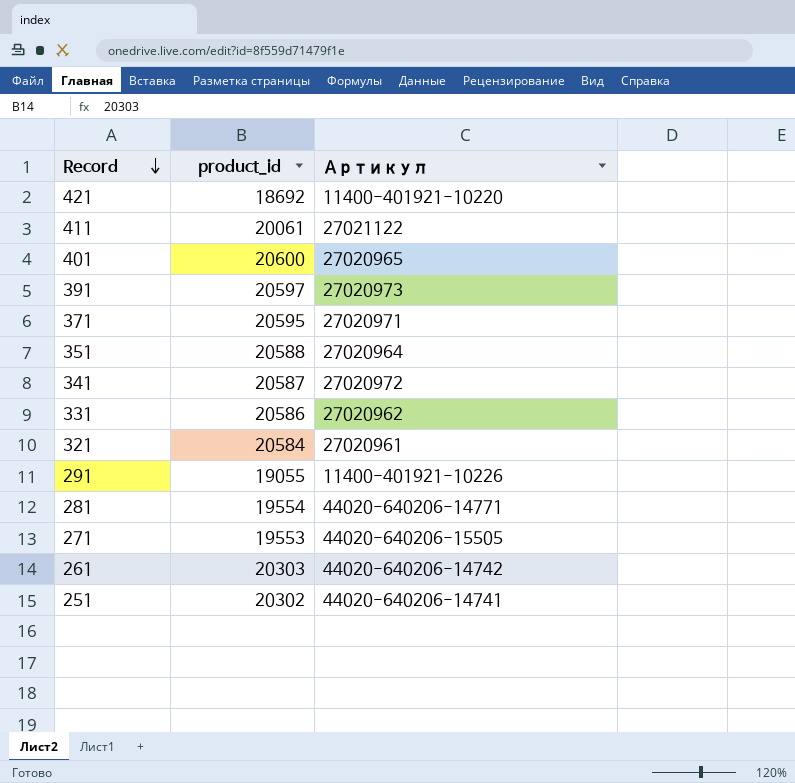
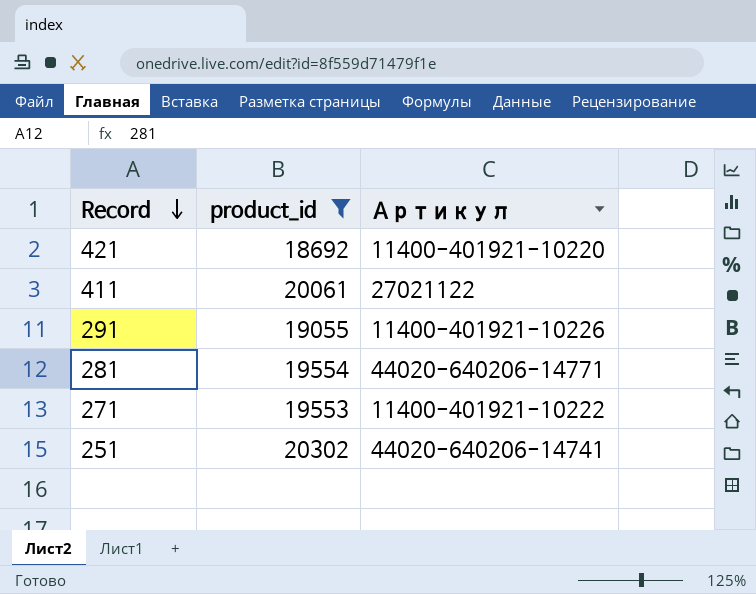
filter: none -> product_id <= 20302
271 | Артикул: 44020-640206-15505 -> 11400-401921-10222

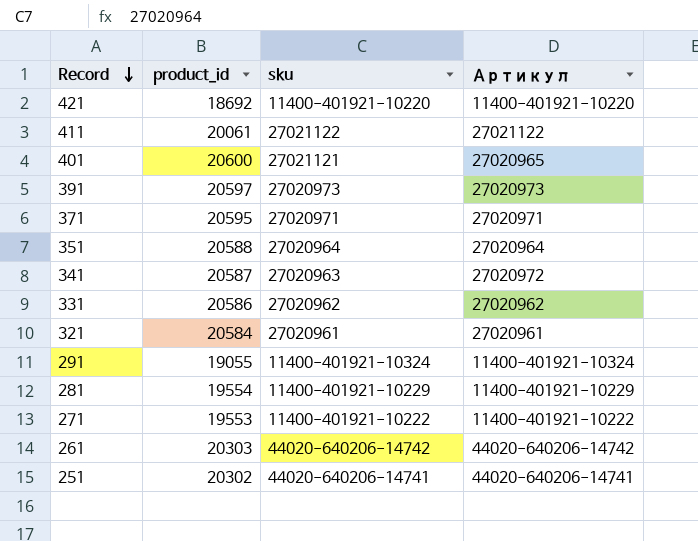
filter: product_id <= 20302 -> none
column sku | position: none -> 3
291 | Артикул: 11400-401921-10226 -> 11400-401921-10324
281 | Артикул: 44020-640206-14771 -> 11400-401921-10229

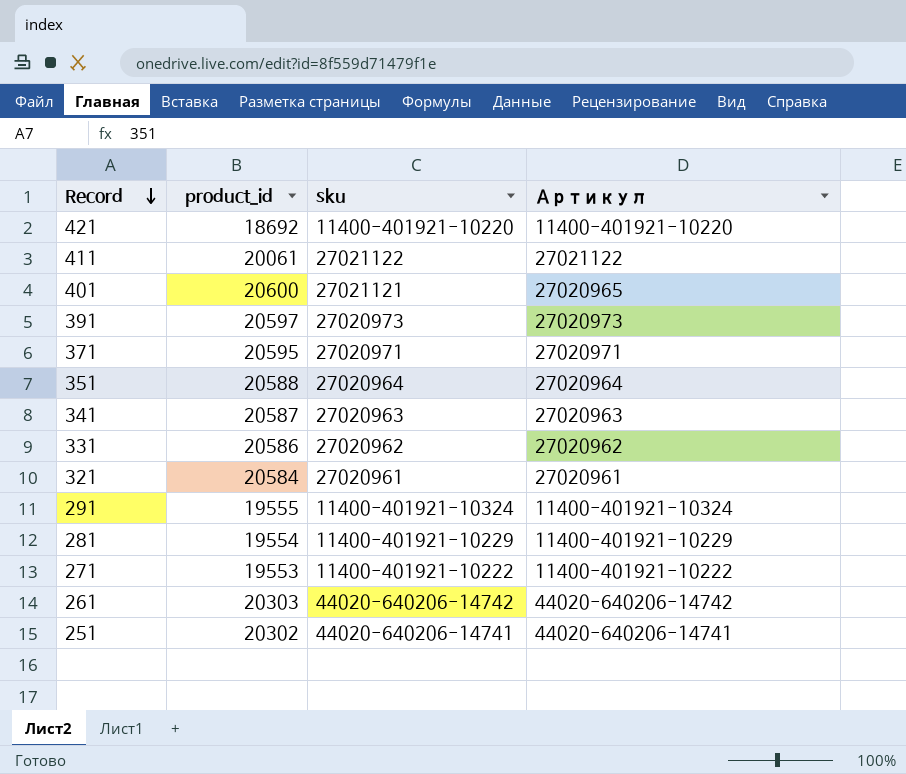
341 | Артикул: 27020972 -> 27020963
291 | product_id: 19055 -> 19555

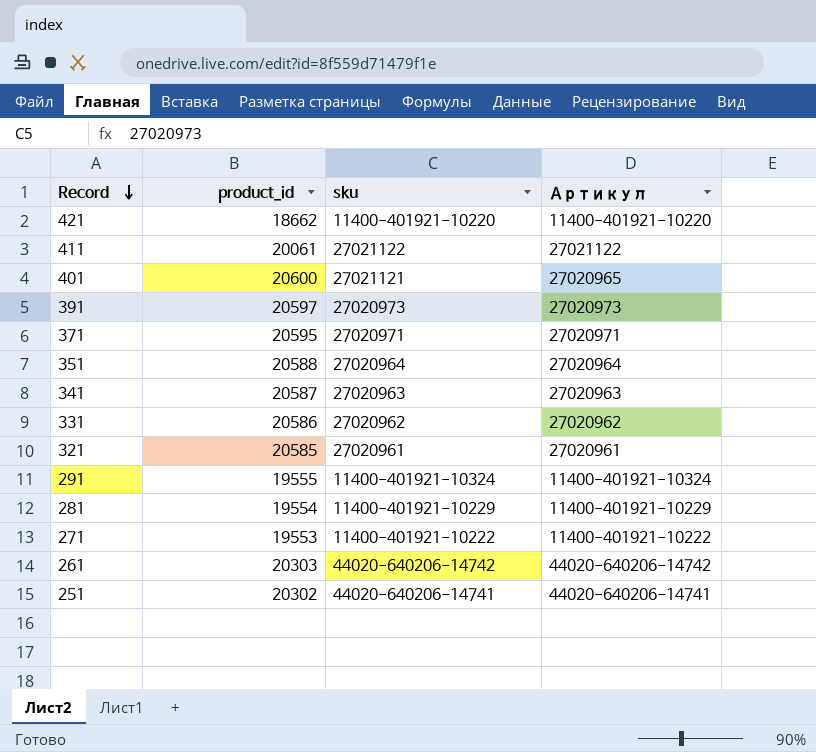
421 | product_id: 18692 -> 18662
321 | product_id: 20584 -> 20585

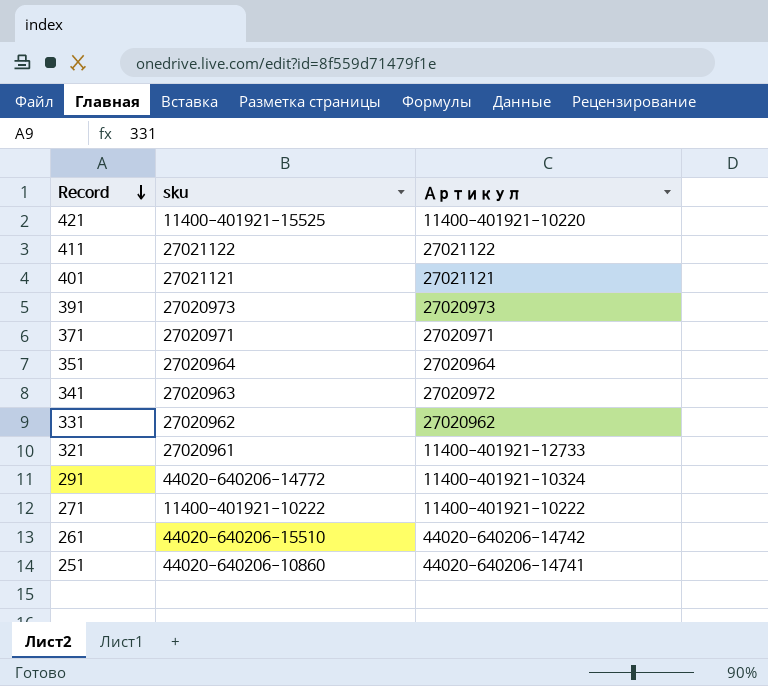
column product_id | position: 2 -> none
row 281: 19554 | 11400-401921-10229 | 11400-401921-10229 -> none
421 | sku: 11400-401921-10220 -> 11400-401921-15525
401 | Артикул: 27020965 -> 27021121
341 | Артикул: 27020963 -> 27020972
321 | Артикул: 27020961 -> 11400-401921-12733
291 | sku: 11400-401921-10324 -> 44020-640206-14772
261 | sku: 44020-640206-14742 -> 44020-640206-15510
251 | sku: 44020-640206-14741 -> 44020-640206-10860

